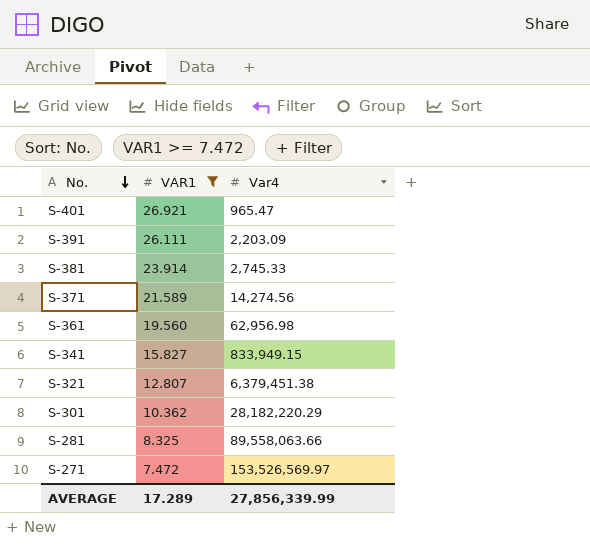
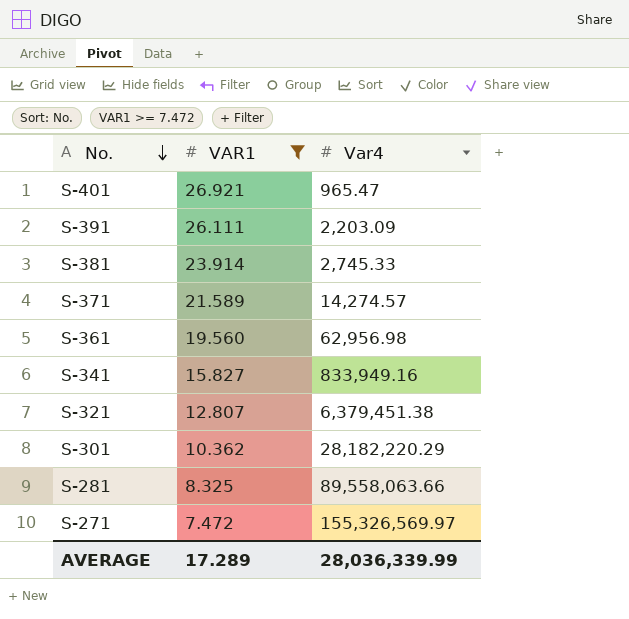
S-371 | Var4: 14,274.56 -> 14,274.57
S-341 | Var4: 833,949.15 -> 833,949.16
S-271 | Var4: 153,526,569.97 -> 155,326,569.97
AVERAGE | Var4: 27,856,339.99 -> 28,036,339.99

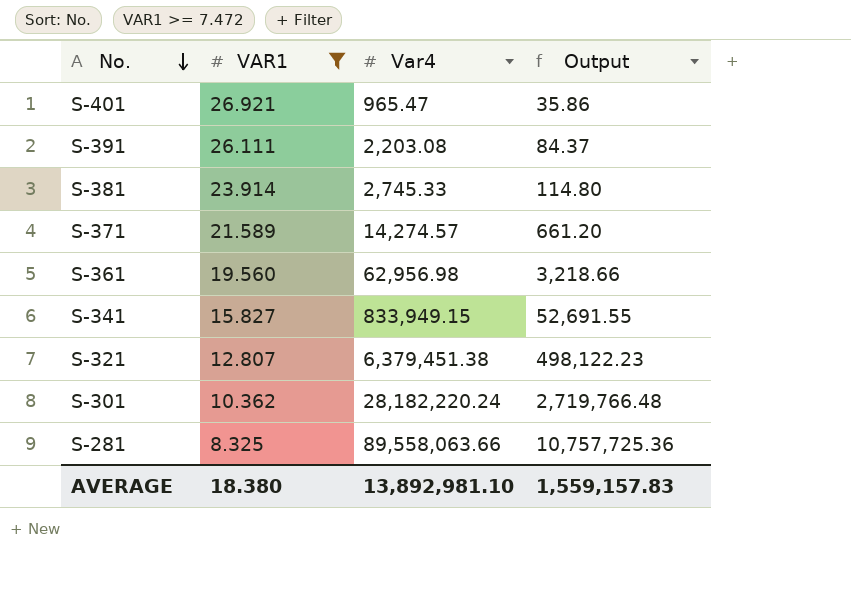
column Output | formula: none -> [Var4] / [VAR1]
row S-271: 7.472 | 155,326,569.97 -> none
S-391 | Var4: 2,203.09 -> 2,203.08
S-341 | Var4: 833,949.16 -> 833,949.15
S-301 | Var4: 28,182,220.29 -> 28,182,220.24
AVERAGE | VAR1: 17.289 -> 18.380
AVERAGE | Var4: 28,036,339.99 -> 13,892,981.10

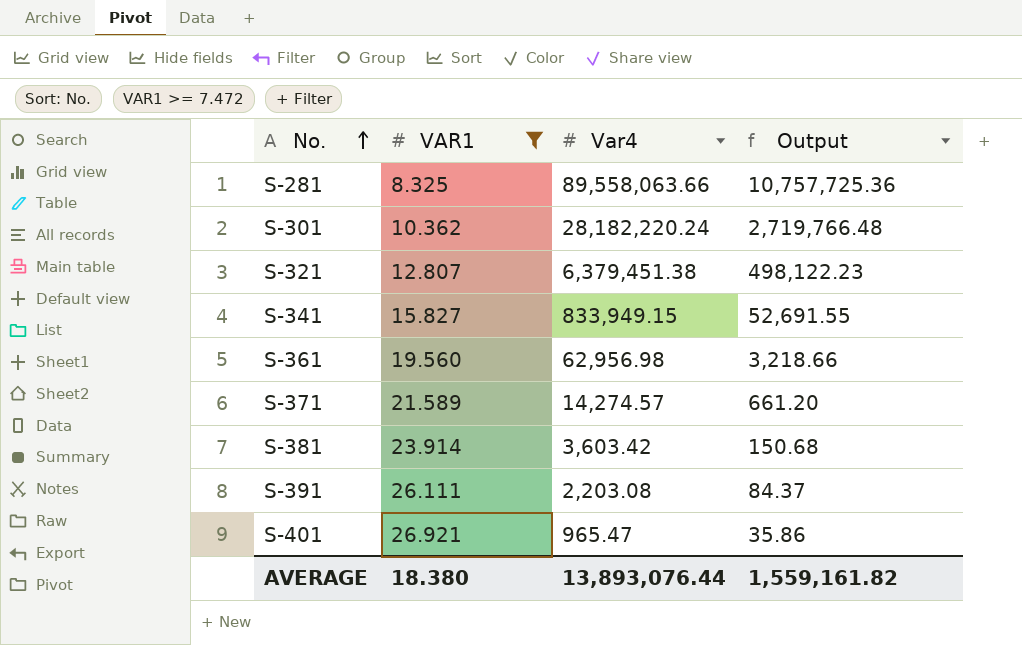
row order: No. descending -> No. ascending
S-381 | Var4: 2,745.33 -> 3,603.42
S-381 | Output: 114.80 -> 150.68
AVERAGE | Var4: 13,892,981.10 -> 13,893,076.44
AVERAGE | Output: 1,559,157.83 -> 1,559,161.82

